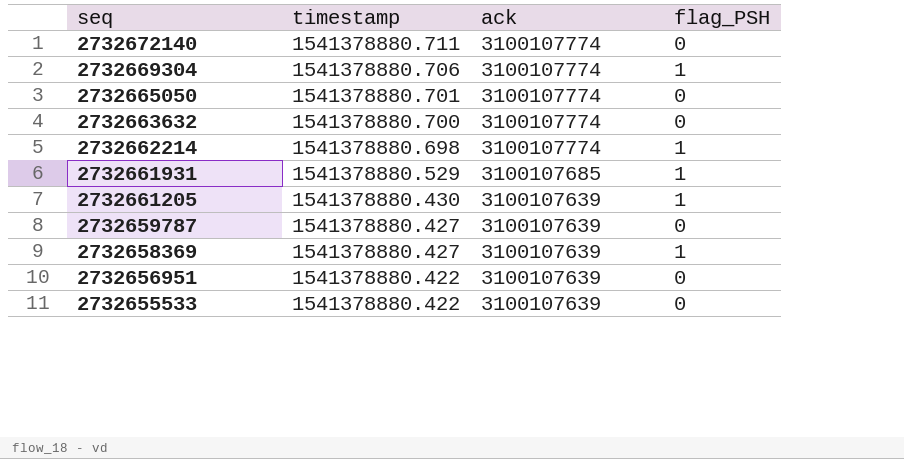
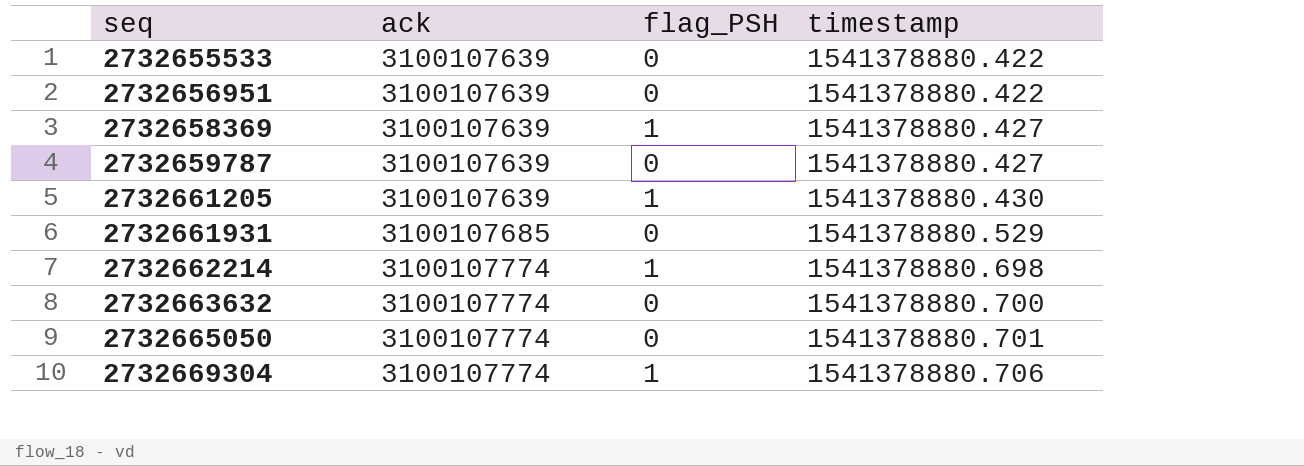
row order: seq descending -> seq ascending
column timestamp | position: 2 -> 4
row 2732672140: 1541378880.711 | 3100107774 | 0 -> none
2732661931 | flag_PSH: 1 -> 0

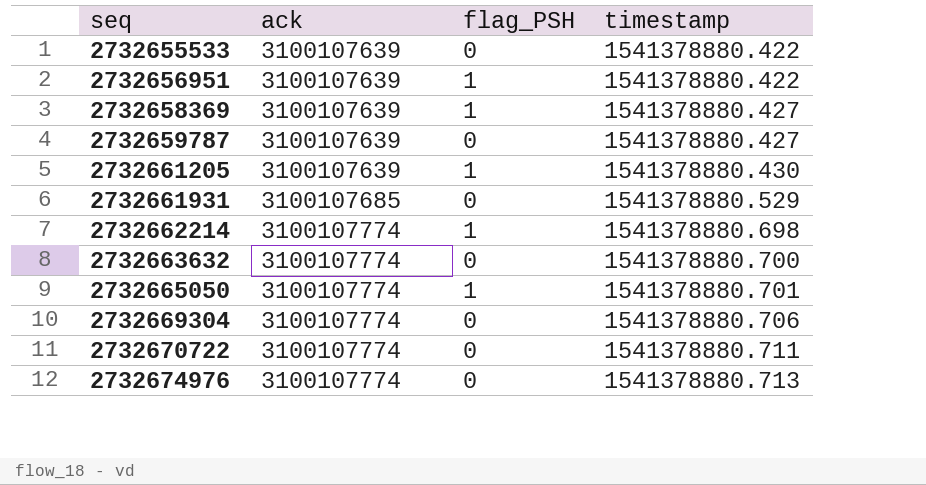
2732656951 | flag_PSH: 0 -> 1
2732665050 | flag_PSH: 0 -> 1
2732669304 | flag_PSH: 1 -> 0
row 2732670722: none -> 3100107774 | 0 | 1541378880.711
row 2732674976: none -> 3100107774 | 0 | 1541378880.713

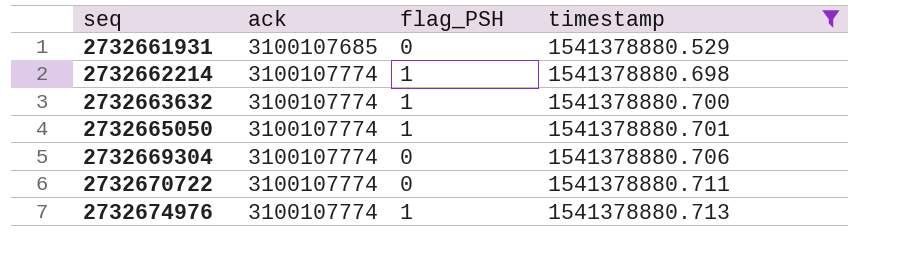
filter: none -> timestamp >= 1541378880.529
2732663632 | flag_PSH: 0 -> 1
2732674976 | flag_PSH: 0 -> 1

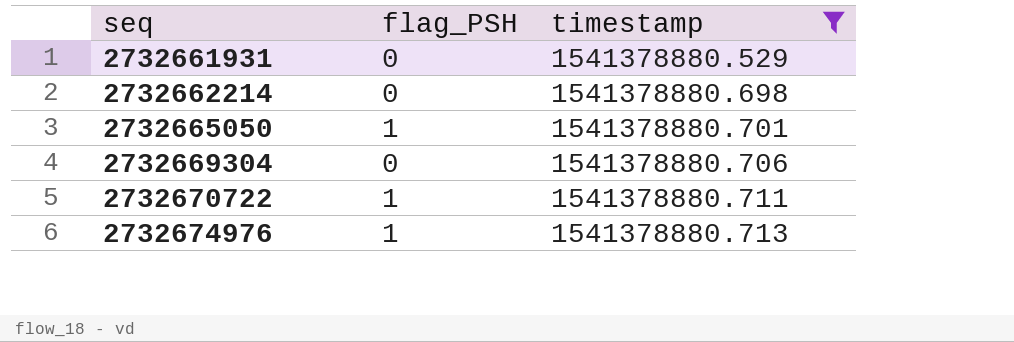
column ack | position: 2 -> none
row 2732663632: 3100107774 | 1 | 1541378880.700 -> none
2732662214 | flag_PSH: 1 -> 0
2732670722 | flag_PSH: 0 -> 1

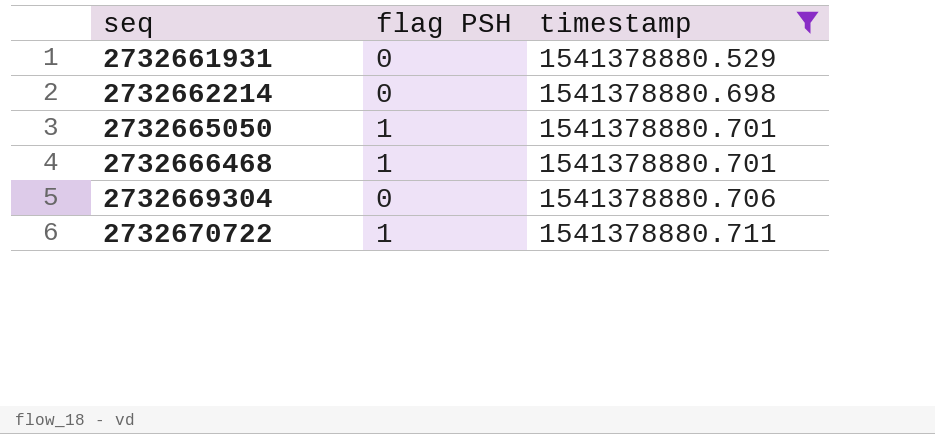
column name: flag_PSH -> flag PSH
row 2732674976: 1 | 1541378880.713 -> none
row 2732666468: none -> 1 | 1541378880.701

